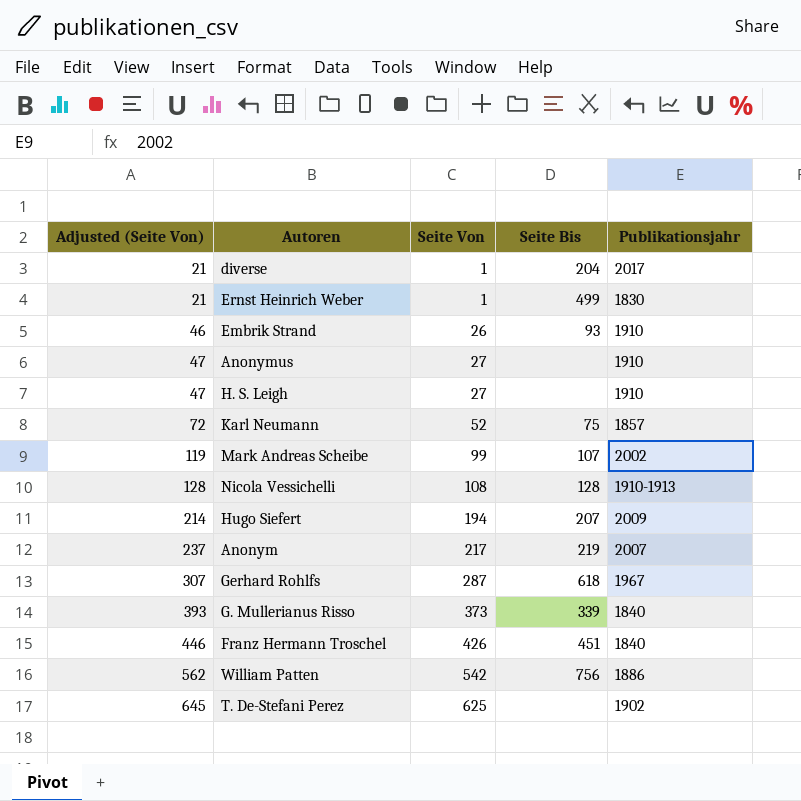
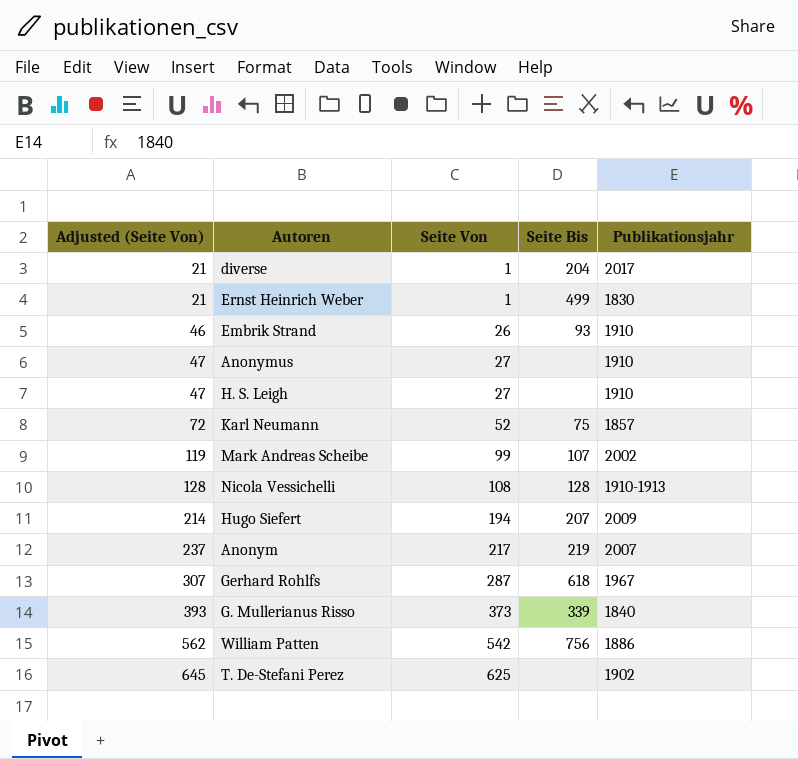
row Franz Hermann Troschel: 446 | 426 | 451 | 1840 -> none

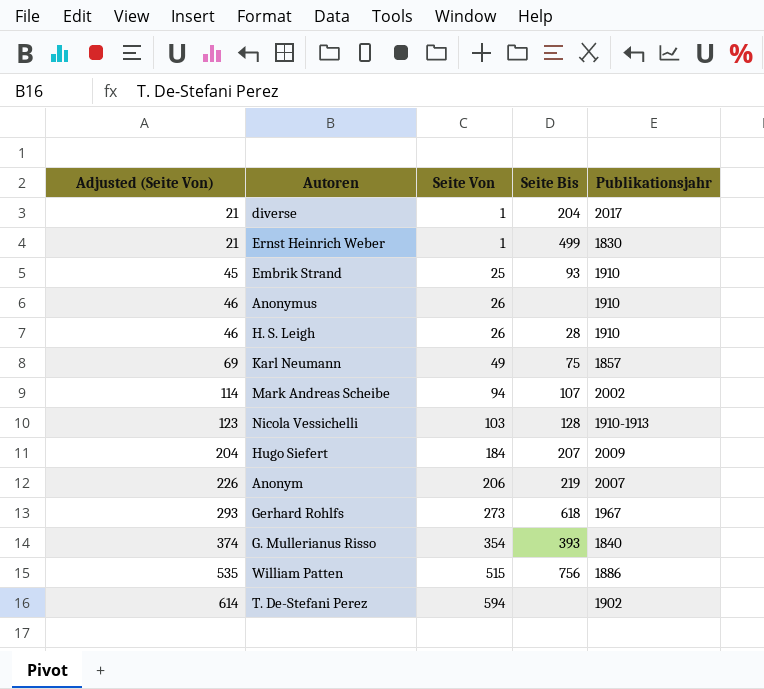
Embrik Strand | Adjusted (Seite Von): 46 -> 45
Embrik Strand | Seite Von: 26 -> 25
Anonymus | Adjusted (Seite Von): 47 -> 46
Anonymus | Seite Von: 27 -> 26
H. S. Leigh | Adjusted (Seite Von): 47 -> 46
H. S. Leigh | Seite Von: 27 -> 26
H. S. Leigh | Seite Bis: none -> 28
Karl Neumann | Adjusted (Seite Von): 72 -> 69
Karl Neumann | Seite Von: 52 -> 49
Mark Andreas Scheibe | Adjusted (Seite Von): 119 -> 114
Mark Andreas Scheibe | Seite Von: 99 -> 94
Nicola Vessichelli | Adjusted (Seite Von): 128 -> 123
Nicola Vessichelli | Seite Von: 108 -> 103
Hugo Siefert | Adjusted (Seite Von): 214 -> 204
Hugo Siefert | Seite Von: 194 -> 184
Anonym | Adjusted (Seite Von): 237 -> 226
Anonym | Seite Von: 217 -> 206
Gerhard Rohlfs | Adjusted (Seite Von): 307 -> 293
Gerhard Rohlfs | Seite Von: 287 -> 273
G. Mullerianus Risso | Adjusted (Seite Von): 393 -> 374
G. Mullerianus Risso | Seite Von: 373 -> 354
G. Mullerianus Risso | Seite Bis: 339 -> 393
William Patten | Adjusted (Seite Von): 562 -> 535
William Patten | Seite Von: 542 -> 515
T. De-Stefani Perez | Adjusted (Seite Von): 645 -> 614
T. De-Stefani Perez | Seite Von: 625 -> 594

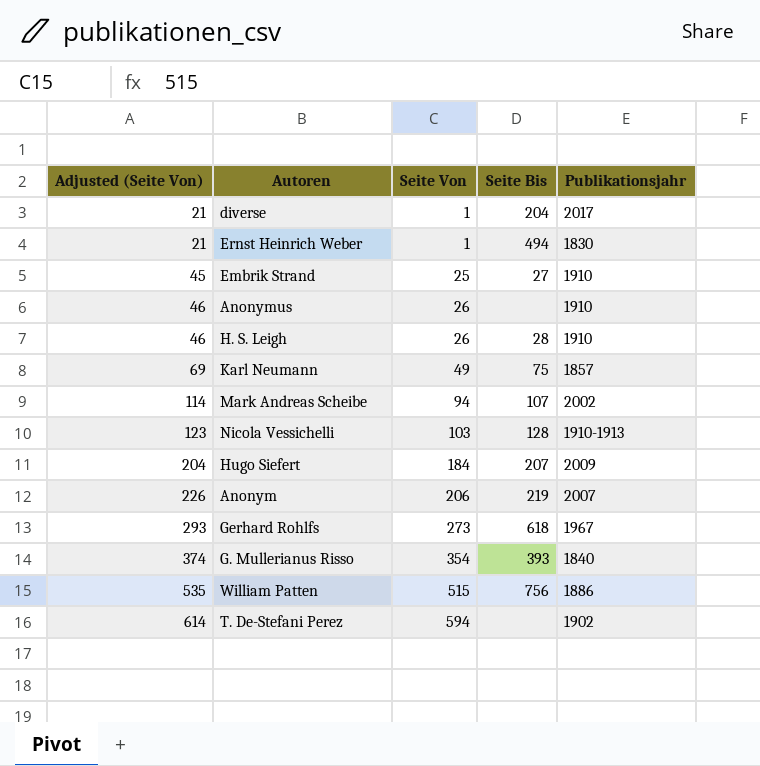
Ernst Heinrich Weber | Seite Bis: 499 -> 494
Embrik Strand | Seite Bis: 93 -> 27

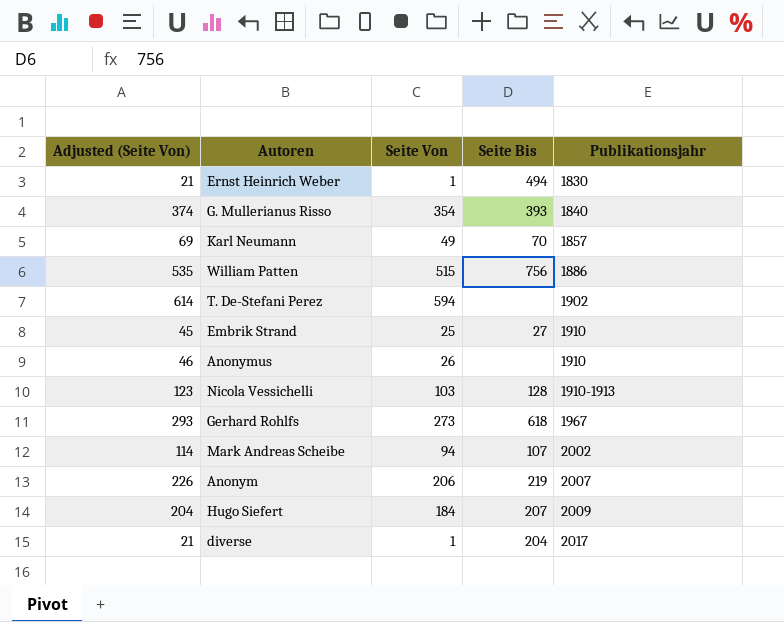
row order: Adjusted (Seite Von) ascending -> Publikationsjahr ascending
row H. S. Leigh: 46 | 26 | 28 | 1910 -> none
Karl Neumann | Seite Bis: 75 -> 70

